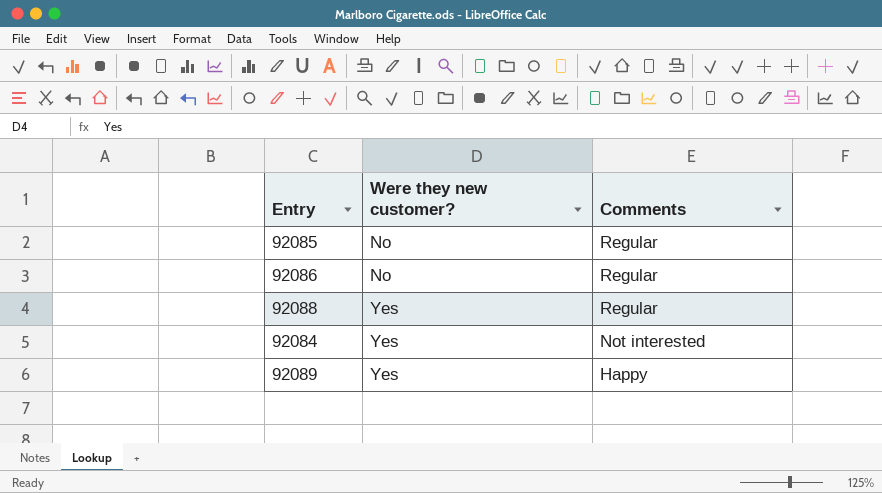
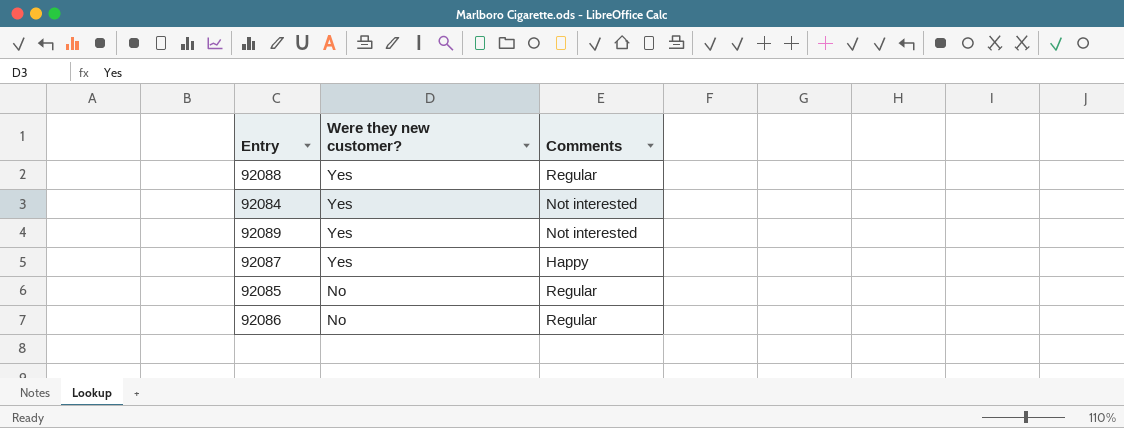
row order: Were they new customer? ascending -> Were they new customer? descending
92089 | Comments: Happy -> Not interested
row 92087: none -> Yes | Happy

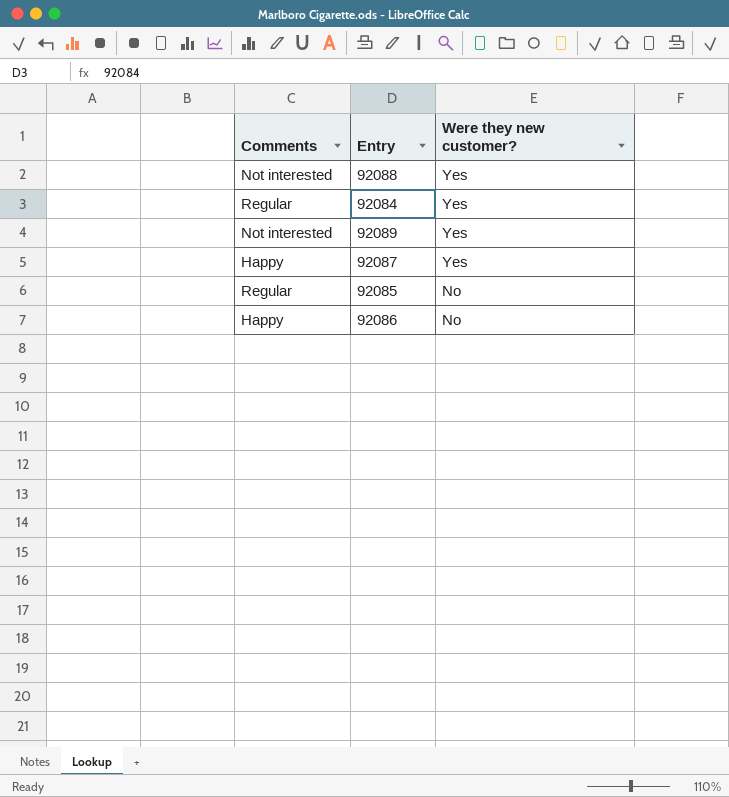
column Comments | position: 3 -> 1
92088 | Comments: Regular -> Not interested
92084 | Comments: Not interested -> Regular
92086 | Comments: Regular -> Happy

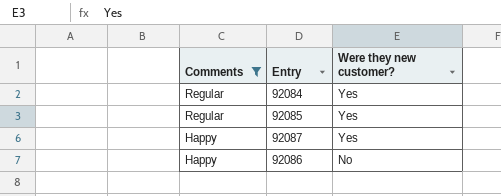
filter: none -> Comments != Not interested
row order: Were they new customer? descending -> Comments descending
92085 | Were they new customer?: No -> Yes

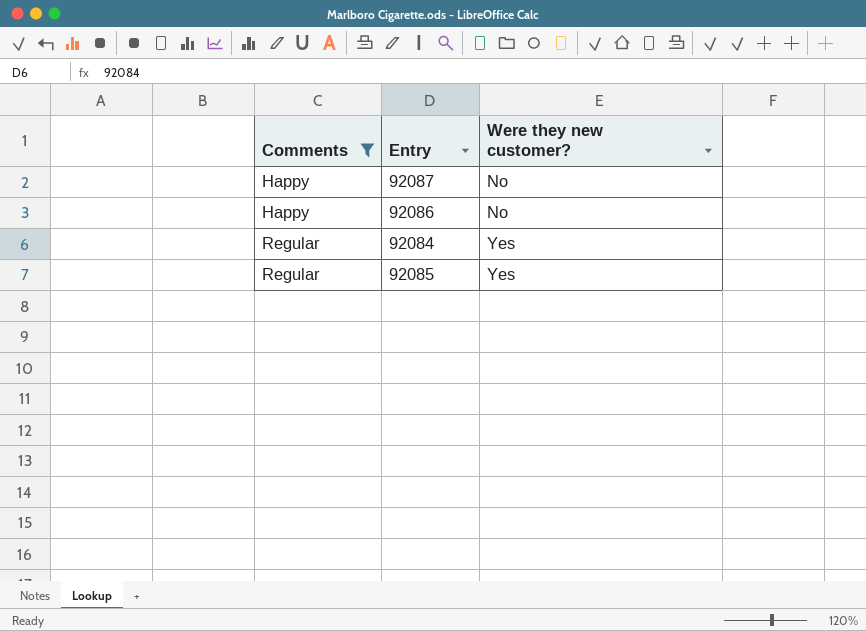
row order: Comments descending -> Comments ascending
92087 | Were they new customer?: Yes -> No

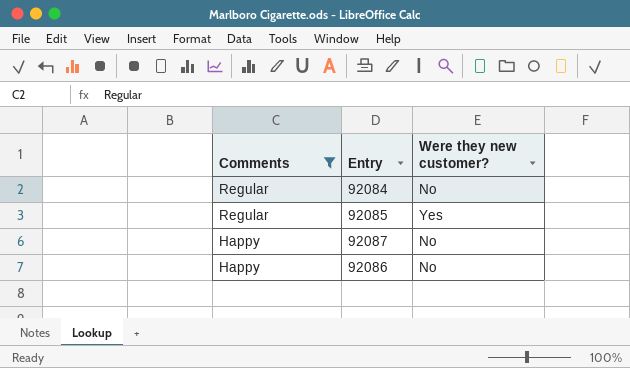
row order: Comments ascending -> Comments descending
92084 | Were they new customer?: Yes -> No

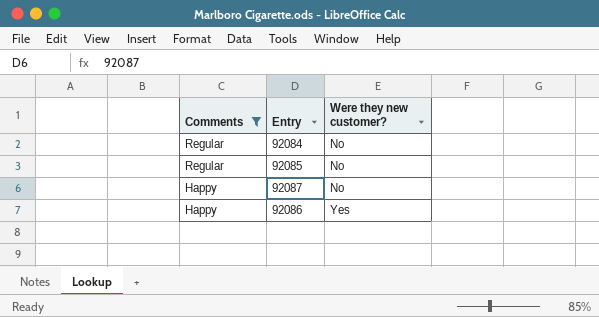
92085 | Were they new customer?: Yes -> No
92086 | Were they new customer?: No -> Yes

